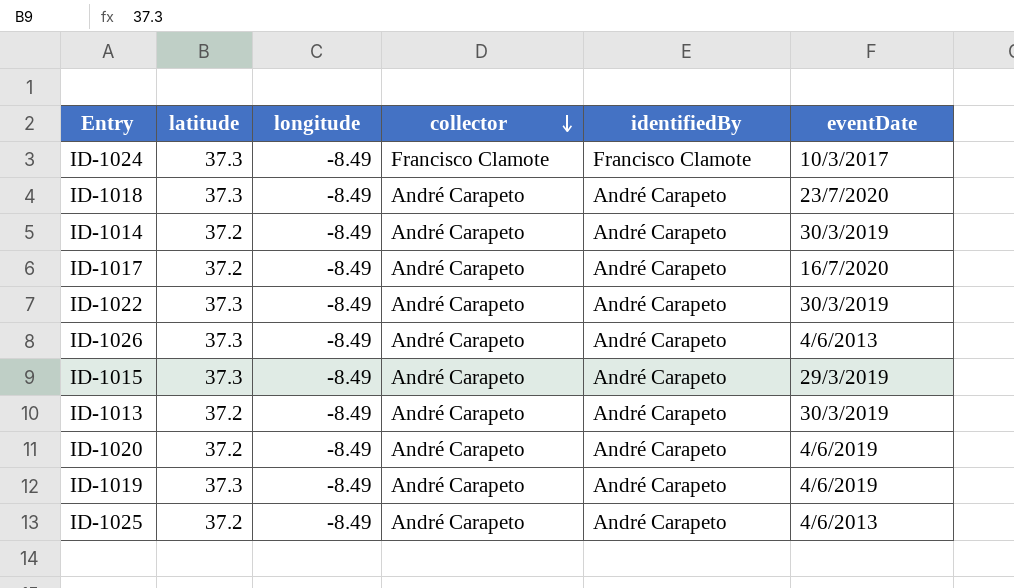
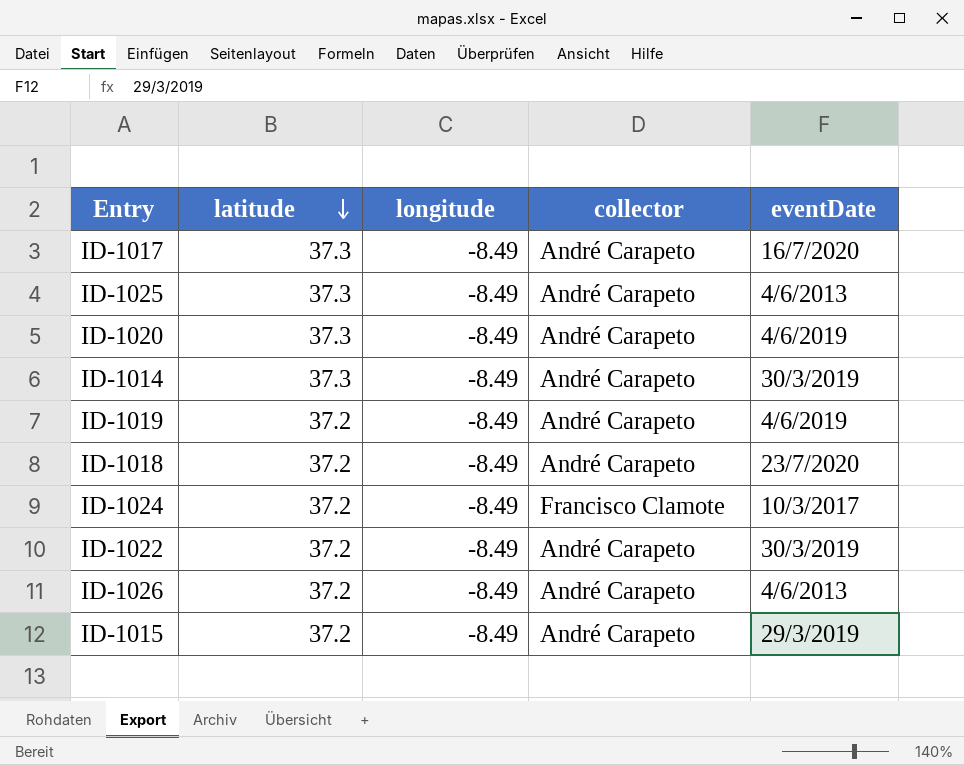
row order: collector descending -> latitude descending
column identifiedBy | position: 5 -> none
row ID-1013: 37.2 | -8.49 | André Carapeto | André Carapeto | 30/3/2019 -> none
ID-1017 | latitude: 37.2 -> 37.3
ID-1025 | latitude: 37.2 -> 37.3
ID-1020 | latitude: 37.2 -> 37.3
ID-1014 | latitude: 37.2 -> 37.3
ID-1019 | latitude: 37.3 -> 37.2
ID-1018 | latitude: 37.3 -> 37.2
ID-1024 | latitude: 37.3 -> 37.2
ID-1022 | latitude: 37.3 -> 37.2
ID-1026 | latitude: 37.3 -> 37.2
ID-1015 | latitude: 37.3 -> 37.2

